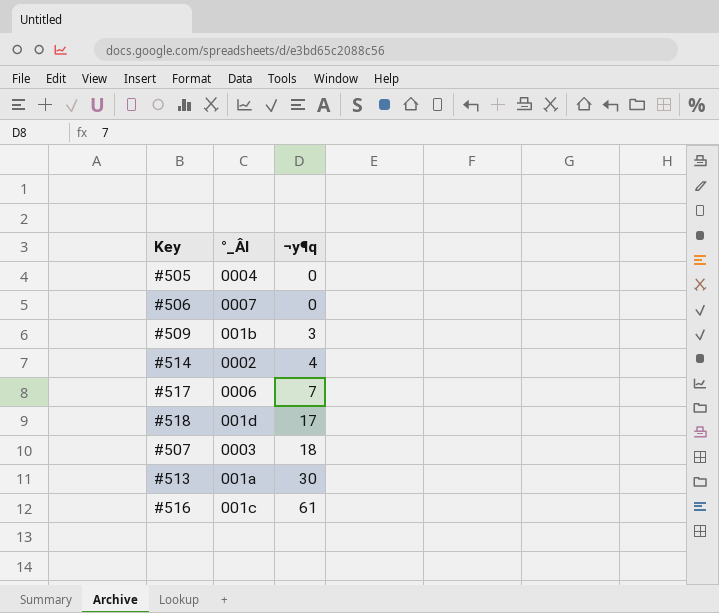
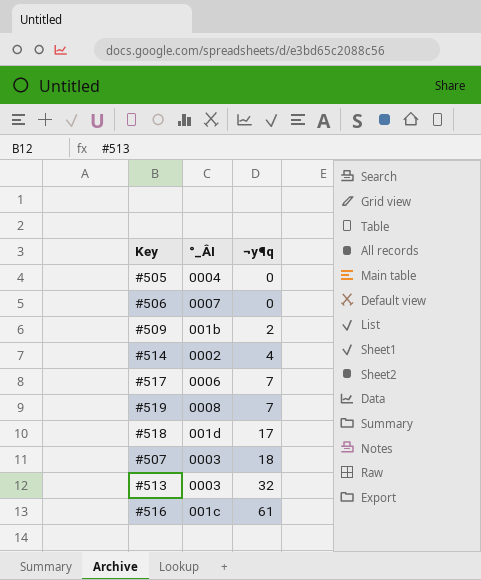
#509 | ¬y¶q: 3 -> 2
row #519: none -> 0008 | 7
#513 | °_ÂI: 001a -> 0003
#513 | ¬y¶q: 30 -> 32

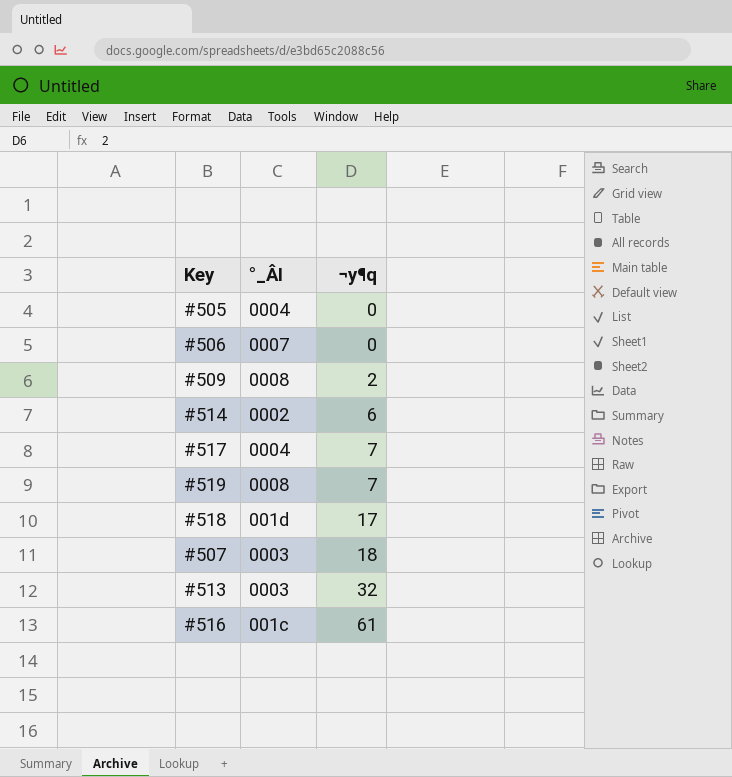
#509 | °_ÂI: 001b -> 0008
#514 | ¬y¶q: 4 -> 6
#517 | °_ÂI: 0006 -> 0004

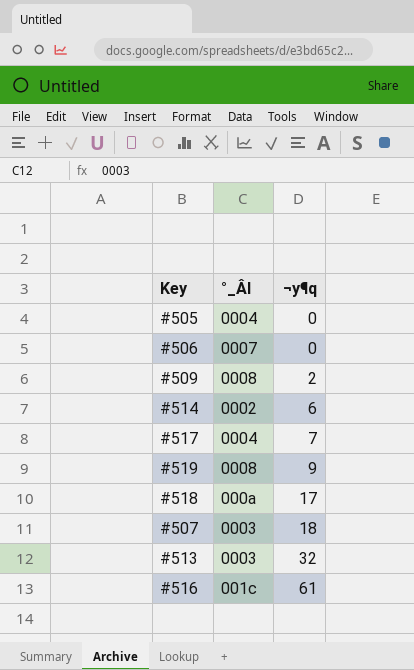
#519 | ¬y¶q: 7 -> 9
#518 | °_ÂI: 001d -> 000a

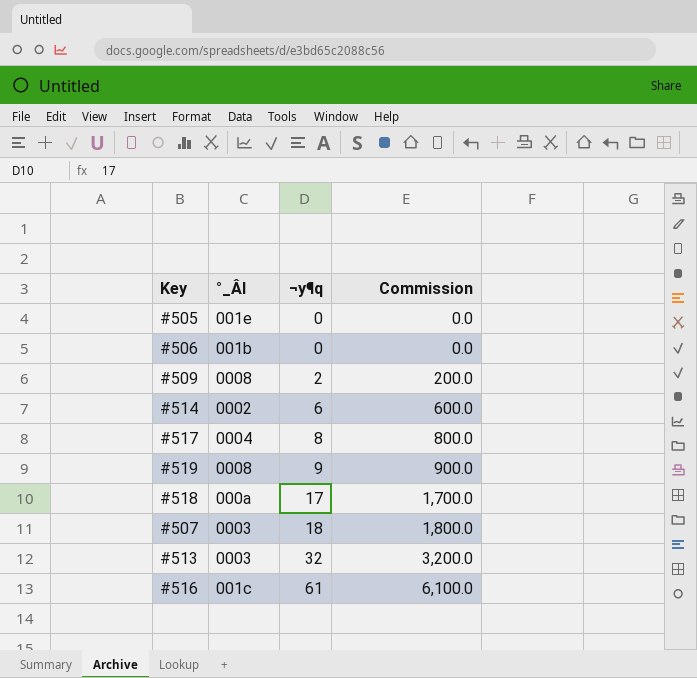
column Commission | formula: none -> [¬y¶q] * 100
#505 | °_ÂI: 0004 -> 001e
#506 | °_ÂI: 0007 -> 001b
#517 | ¬y¶q: 7 -> 8

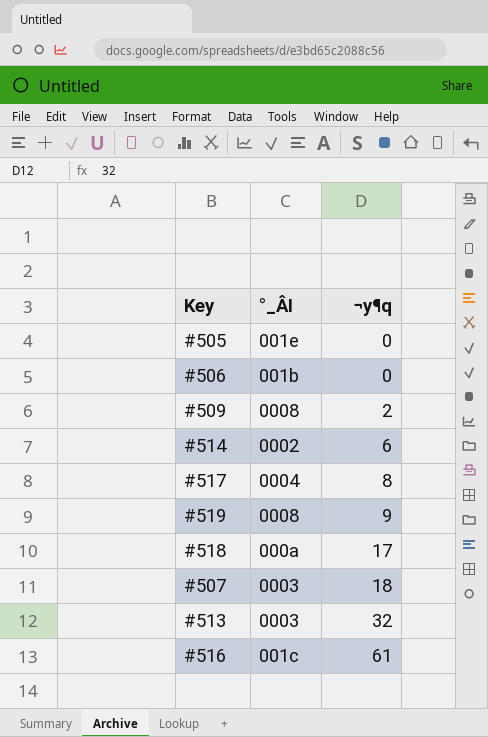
column Commission | formula: [¬y¶q] * 100 -> none

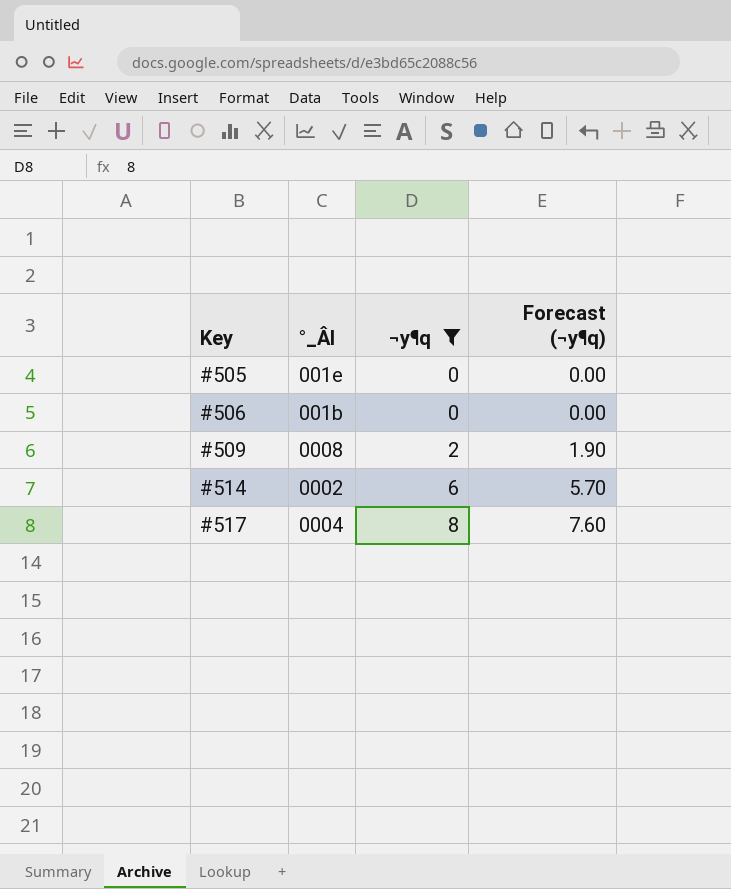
filter: none -> ¬y¶q <= 8
column Forecast (¬y¶q) | formula: none -> [¬y¶q] * 0.95

